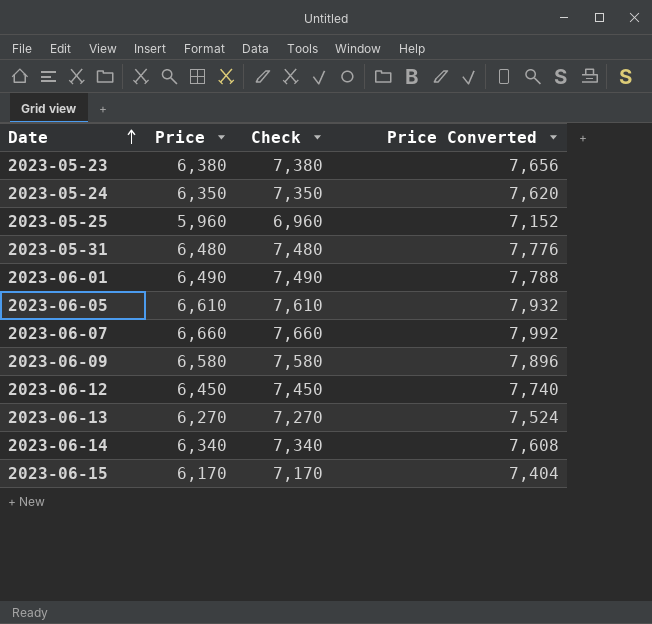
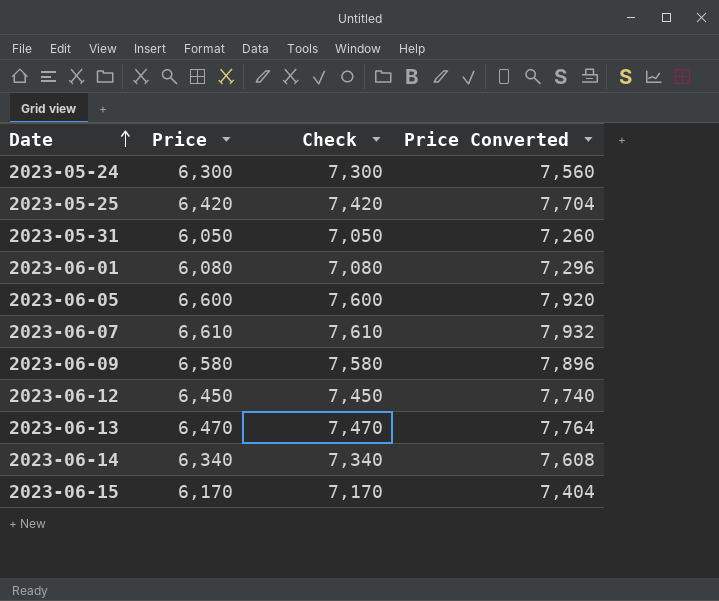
row 2023-05-23: 6,380 | 7,380 | 7,656 -> none
2023-05-24 | Price: 6,350 -> 6,300
2023-05-24 | Check: 7,350 -> 7,300
2023-05-24 | Price Converted: 7,620 -> 7,560
2023-05-25 | Price: 5,960 -> 6,420
2023-05-25 | Check: 6,960 -> 7,420
2023-05-25 | Price Converted: 7,152 -> 7,704
2023-05-31 | Price: 6,480 -> 6,050
2023-05-31 | Check: 7,480 -> 7,050
2023-05-31 | Price Converted: 7,776 -> 7,260
2023-06-01 | Price: 6,490 -> 6,080
2023-06-01 | Check: 7,490 -> 7,080
2023-06-01 | Price Converted: 7,788 -> 7,296
2023-06-05 | Price: 6,610 -> 6,600
2023-06-05 | Check: 7,610 -> 7,600
2023-06-05 | Price Converted: 7,932 -> 7,920
2023-06-07 | Price: 6,660 -> 6,610
2023-06-07 | Check: 7,660 -> 7,610
2023-06-07 | Price Converted: 7,992 -> 7,932
2023-06-13 | Price: 6,270 -> 6,470
2023-06-13 | Check: 7,270 -> 7,470
2023-06-13 | Price Converted: 7,524 -> 7,764

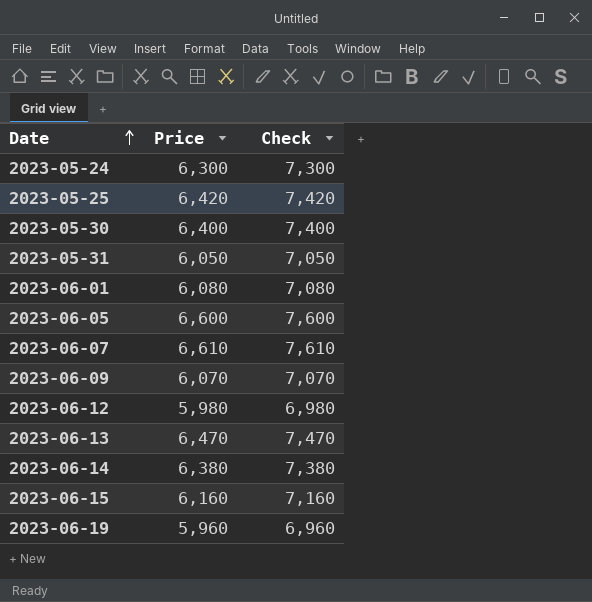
column Price Converted | formula: [Price] * 1.2 -> none
row 2023-05-30: none -> 6,400 | 7,400
2023-06-09 | Price: 6,580 -> 6,070
2023-06-09 | Check: 7,580 -> 7,070
2023-06-12 | Price: 6,450 -> 5,980
2023-06-12 | Check: 7,450 -> 6,980
2023-06-14 | Price: 6,340 -> 6,380
2023-06-14 | Check: 7,340 -> 7,380
2023-06-15 | Price: 6,170 -> 6,160
2023-06-15 | Check: 7,170 -> 7,160
row 2023-06-19: none -> 5,960 | 6,960

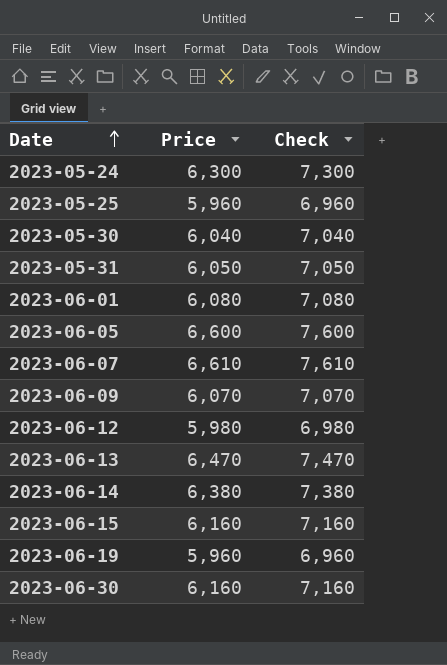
2023-05-25 | Price: 6,420 -> 5,960
2023-05-25 | Check: 7,420 -> 6,960
2023-05-30 | Price: 6,400 -> 6,040
2023-05-30 | Check: 7,400 -> 7,040
row 2023-06-30: none -> 6,160 | 7,160

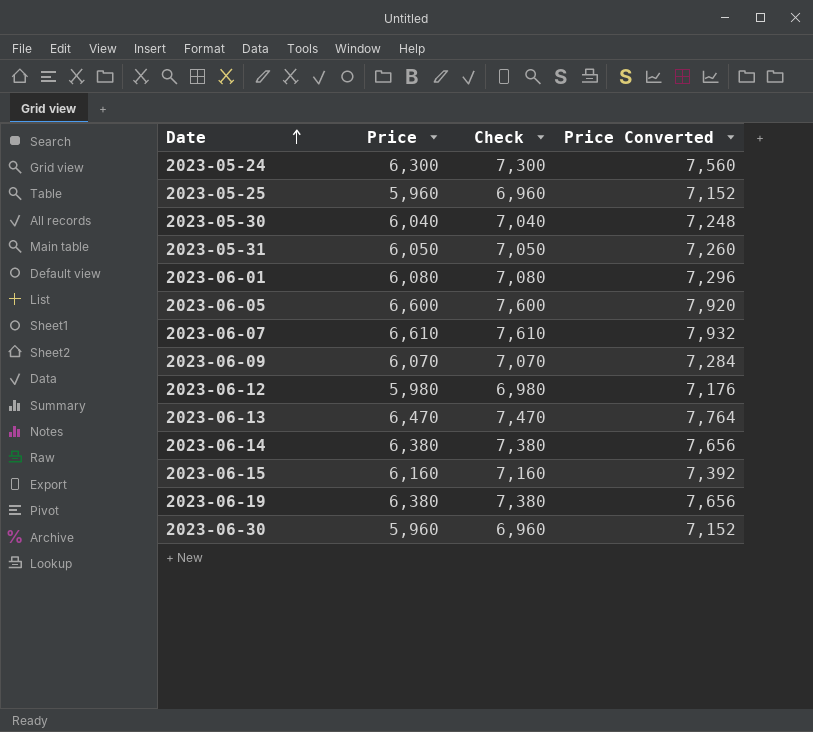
column Price Converted | formula: none -> [Price] * 1.2
2023-06-19 | Price: 5,960 -> 6,380
2023-06-19 | Check: 6,960 -> 7,380
2023-06-30 | Price: 6,160 -> 5,960
2023-06-30 | Check: 7,160 -> 6,960

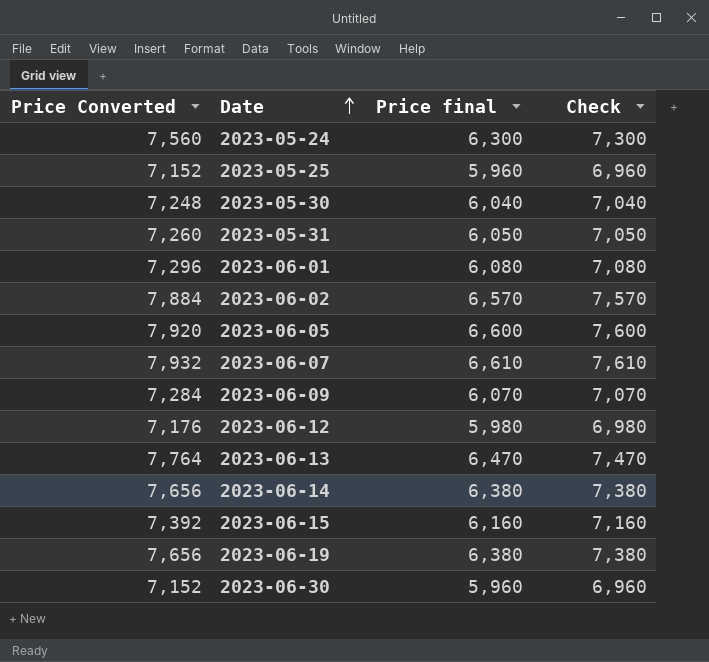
column Price Converted | position: 4 -> 1
column name: Price -> Price final
row 2023-06-02: none -> 7,884 | 6,570 | 7,570

